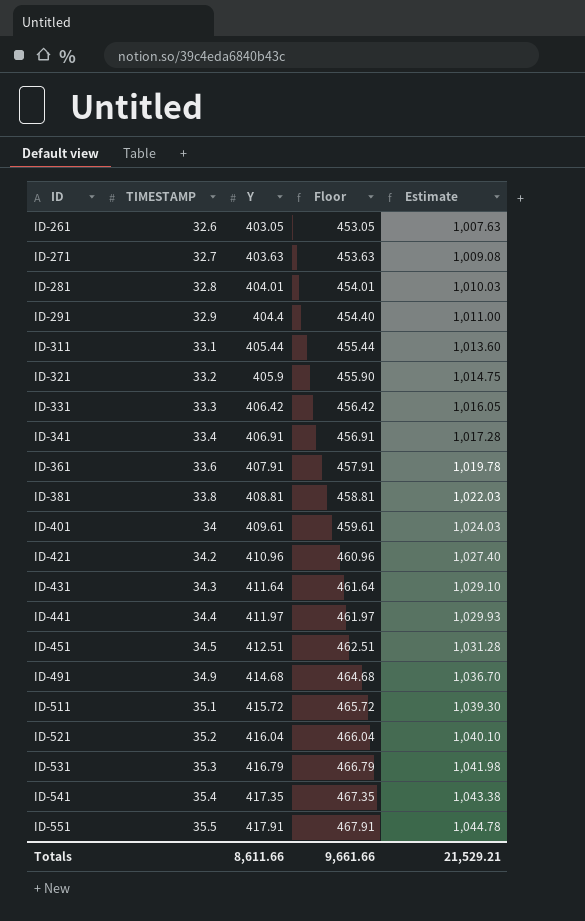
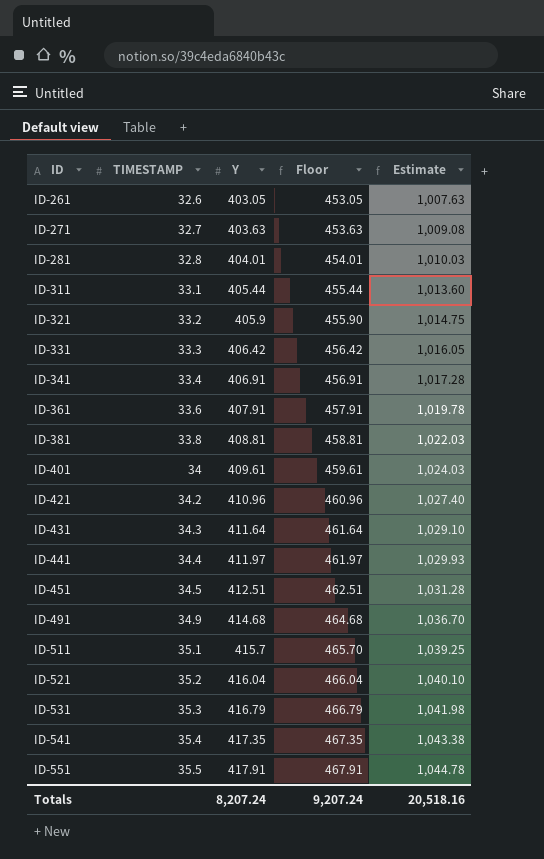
row ID-291: 32.9 | 404.4 | 454.40 | 1,011.00 -> none
ID-511 | Y: 415.72 -> 415.7
ID-511 | Floor: 465.72 -> 465.70
ID-511 | Estimate: 1,039.30 -> 1,039.25
Totals | Y: 8,611.66 -> 8,207.24
Totals | Floor: 9,661.66 -> 9,207.24
Totals | Estimate: 21,529.21 -> 20,518.16

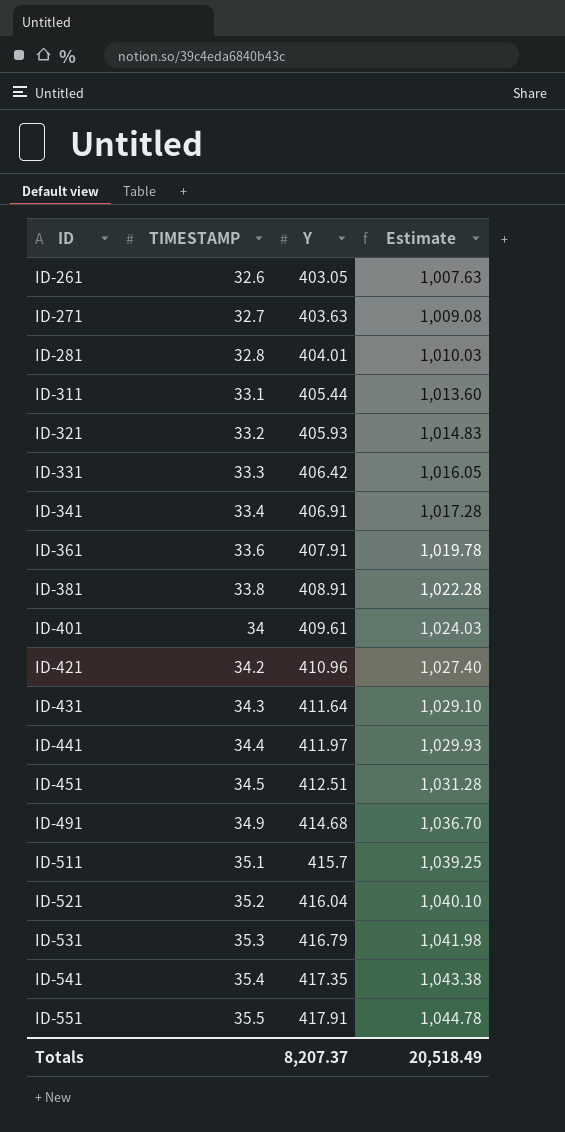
column Floor | formula: [Y] + 50 -> none
ID-321 | Y: 405.9 -> 405.93
ID-321 | Estimate: 1,014.75 -> 1,014.83
ID-381 | Y: 408.81 -> 408.91
ID-381 | Estimate: 1,022.03 -> 1,022.28
Totals | Y: 8,207.24 -> 8,207.37
Totals | Estimate: 20,518.16 -> 20,518.49

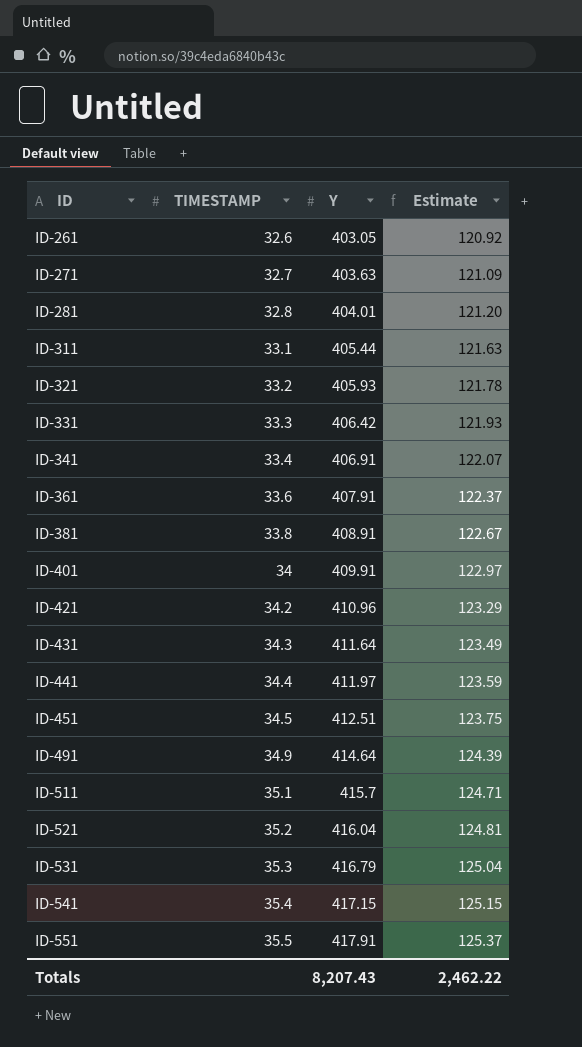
column Estimate | formula: [Y] * 2.5 -> [Y] * 0.3
ID-401 | Y: 409.61 -> 409.91
ID-491 | Y: 414.68 -> 414.64
ID-541 | Y: 417.35 -> 417.15
Totals | Y: 8,207.37 -> 8,207.43
Totals | Estimate: 20,518.49 -> 2,462.22

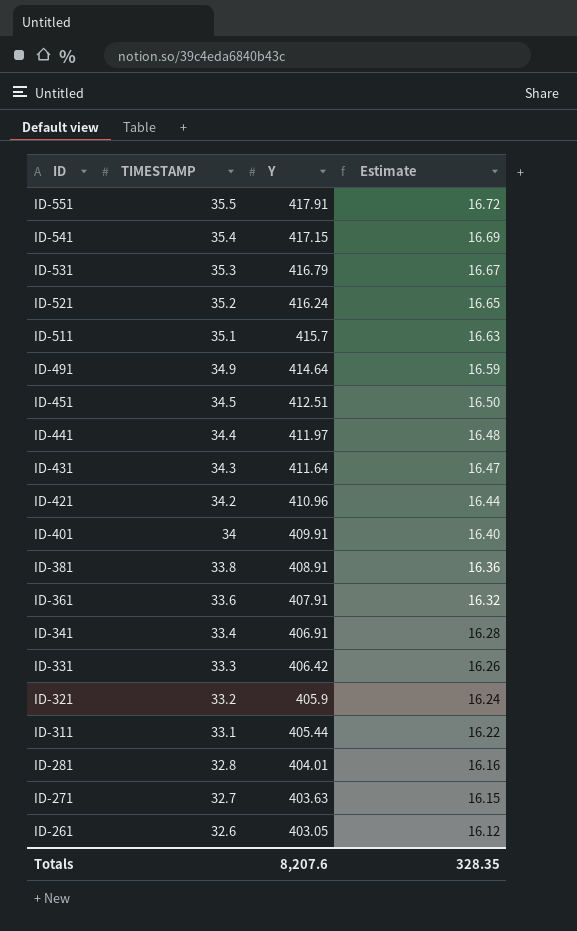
row order: ID ascending -> ID descending
column Estimate | formula: [Y] * 0.3 -> [Y] * 0.04
ID-521 | Y: 416.04 -> 416.24
ID-321 | Y: 405.93 -> 405.9
Totals | Y: 8,207.43 -> 8,207.6
Totals | Estimate: 2,462.22 -> 328.35

